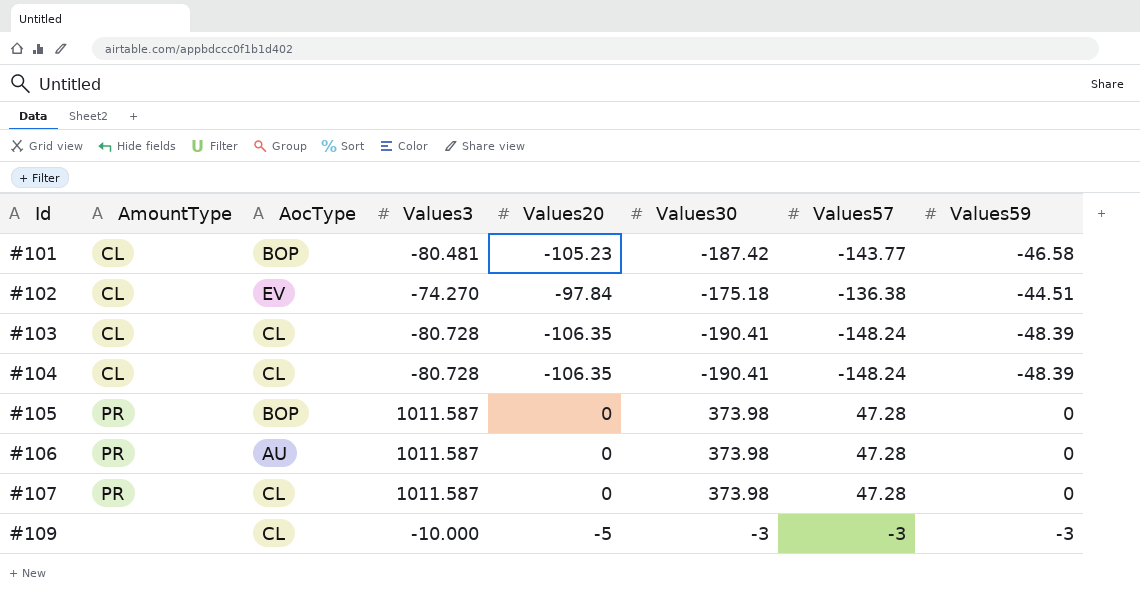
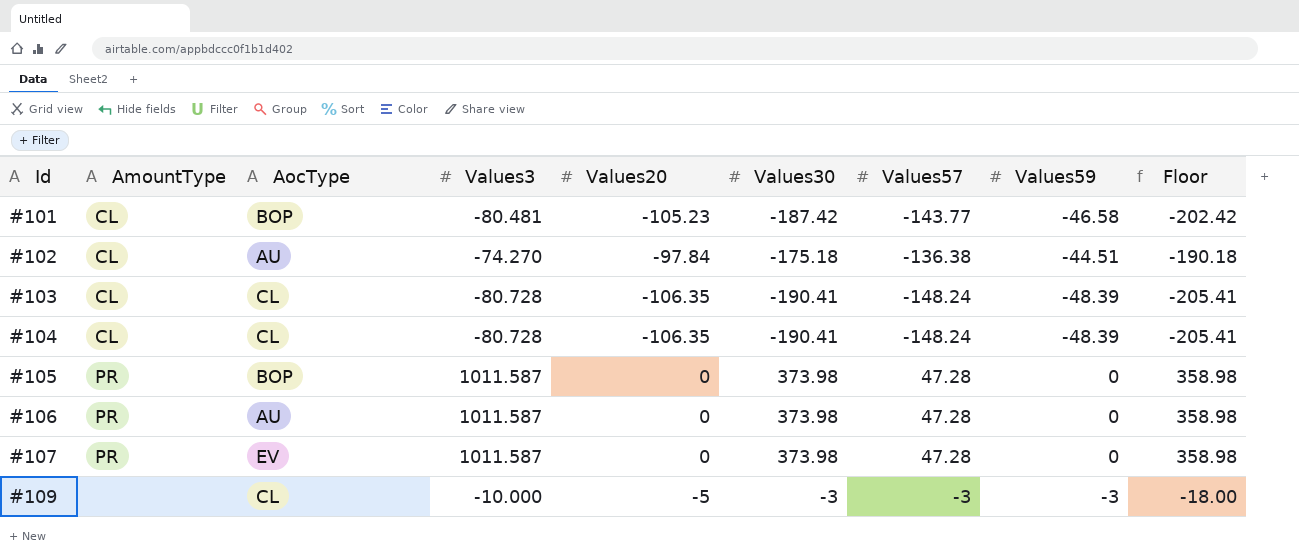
column Floor | formula: none -> [Values30] - 15
#102 | AocType: EV -> AU
#107 | AocType: CL -> EV

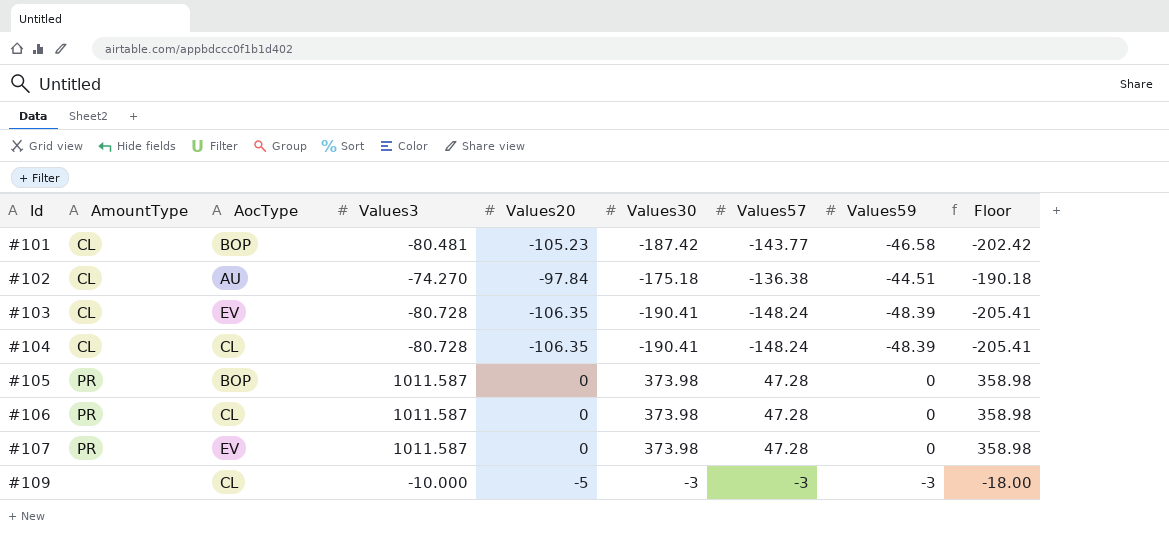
#103 | AocType: CL -> EV
#106 | AocType: AU -> CL

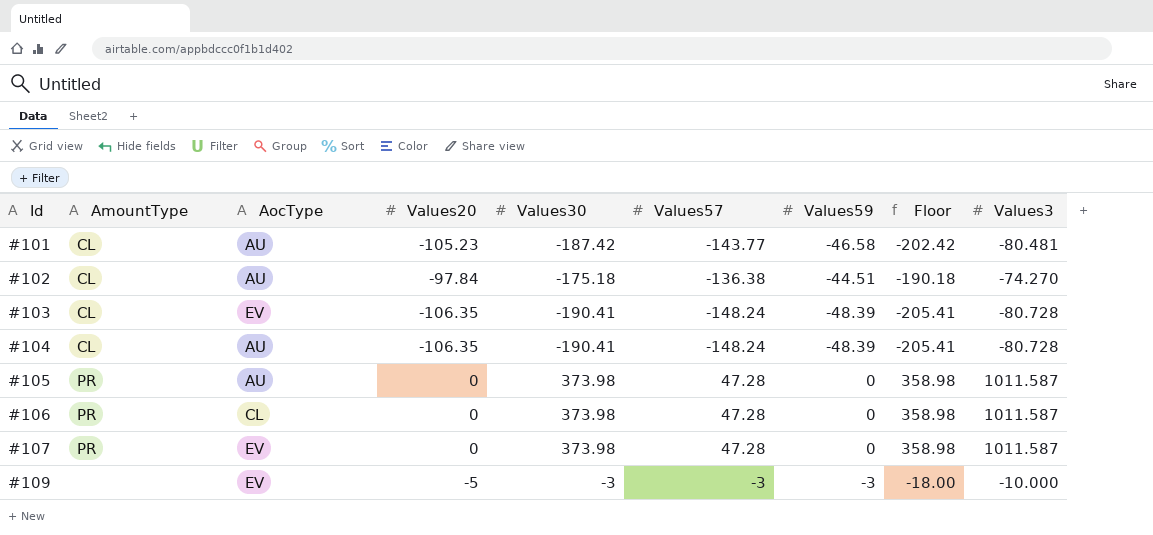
column Values3 | position: 4 -> 9
#101 | AocType: BOP -> AU
#104 | AocType: CL -> AU
#105 | AocType: BOP -> AU
#109 | AocType: CL -> EV

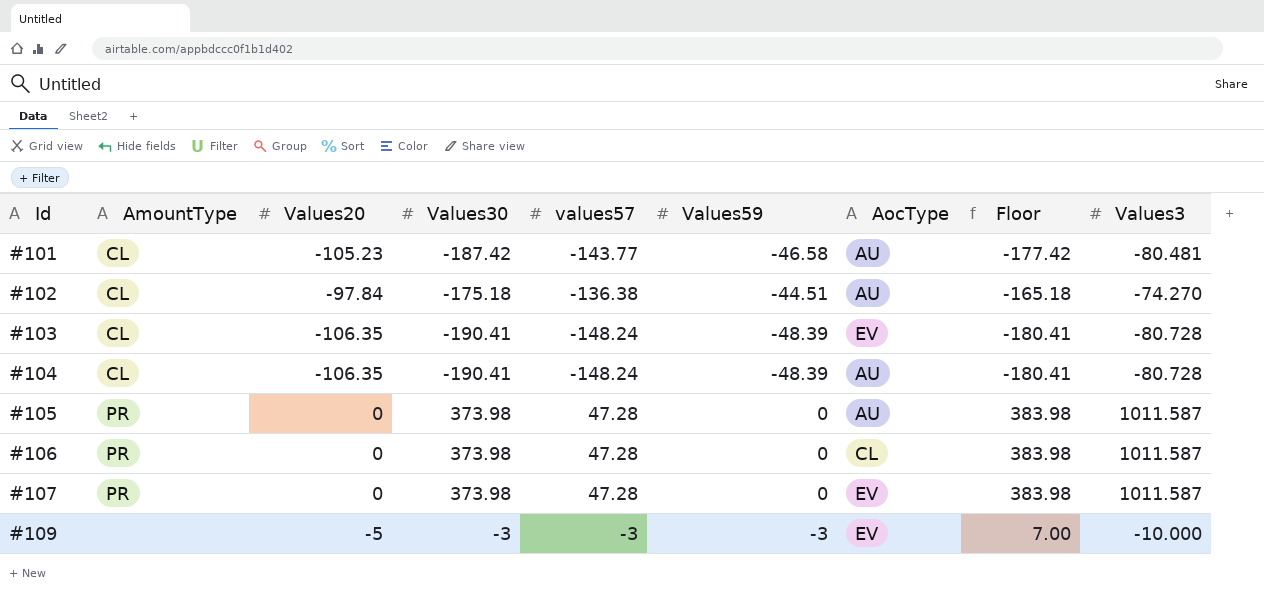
column name: Values57 -> values57
column AocType | position: 3 -> 7
column Floor | formula: [Values30] - 15 -> [Values30] + 10

